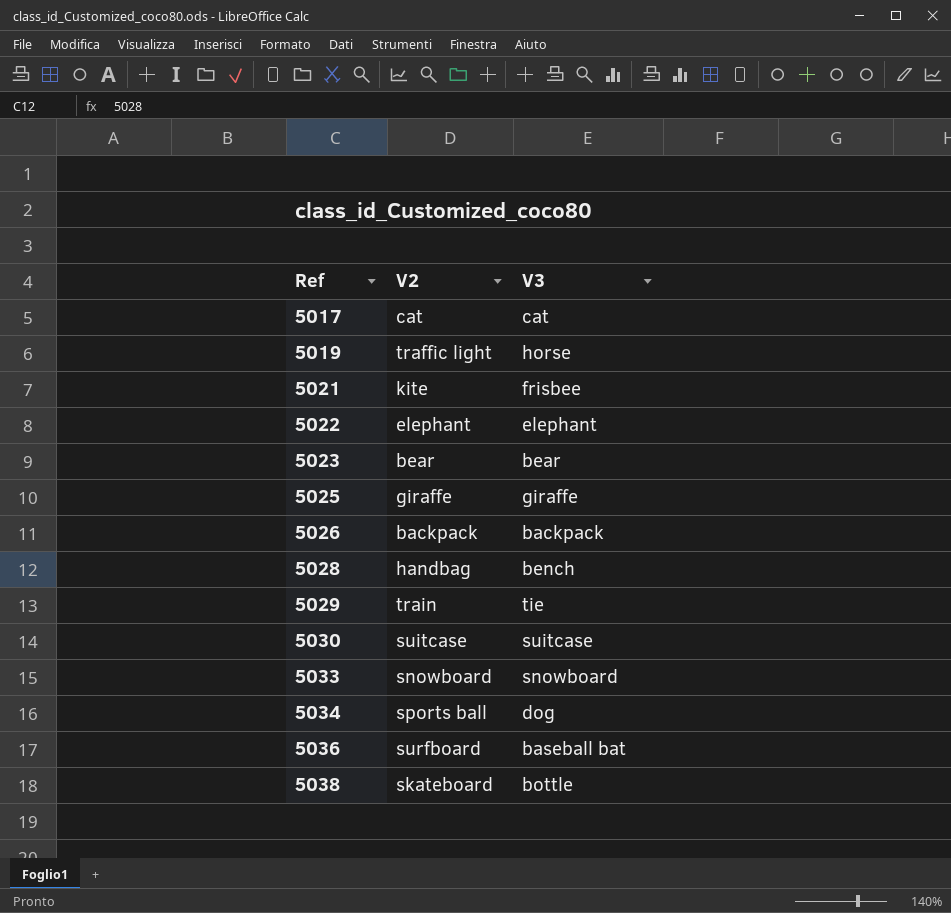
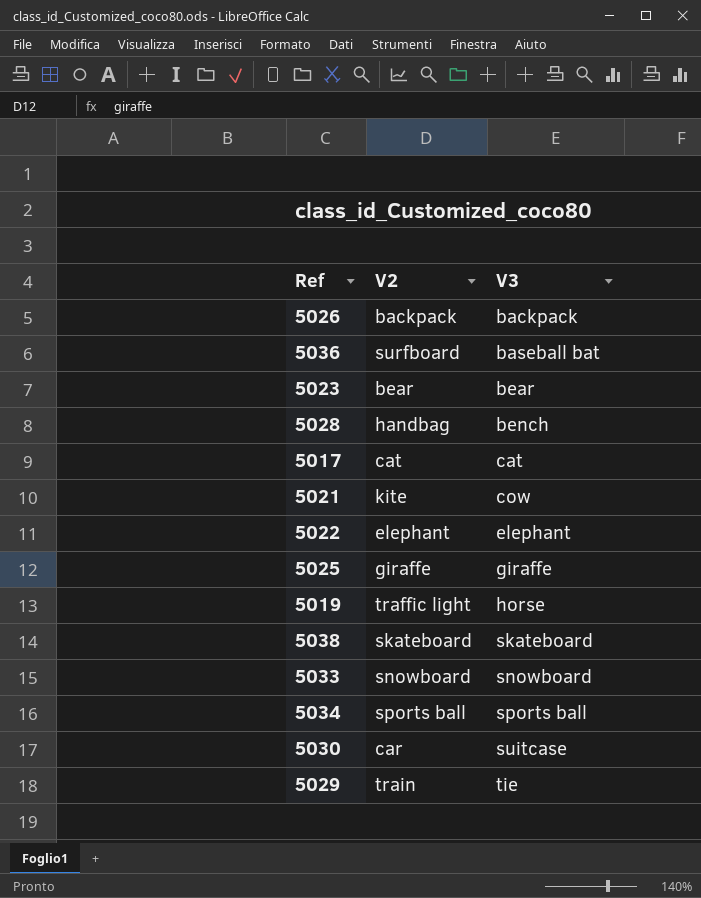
row order: Ref ascending -> V3 ascending
5021 | V3: frisbee -> cow
5038 | V3: bottle -> skateboard
5034 | V3: dog -> sports ball
5030 | V2: suitcase -> car

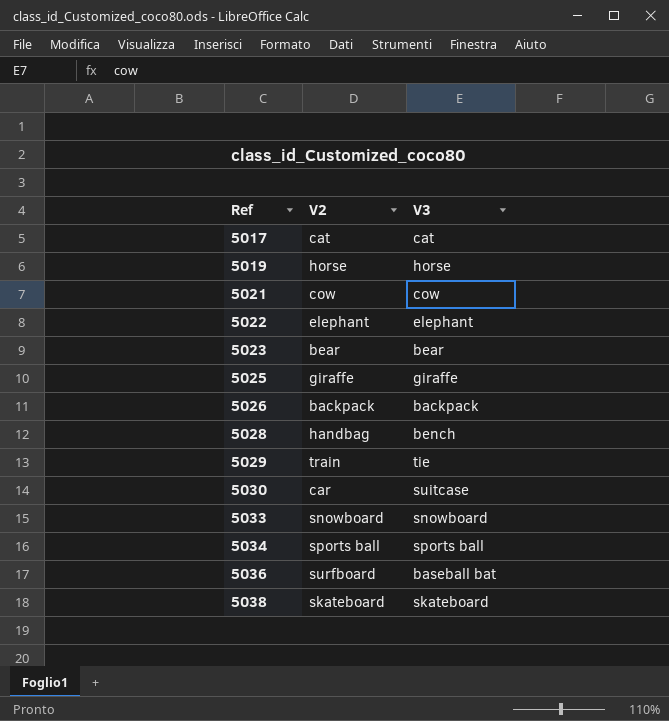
row order: V3 ascending -> Ref ascending
5019 | V2: traffic light -> horse
5021 | V2: kite -> cow

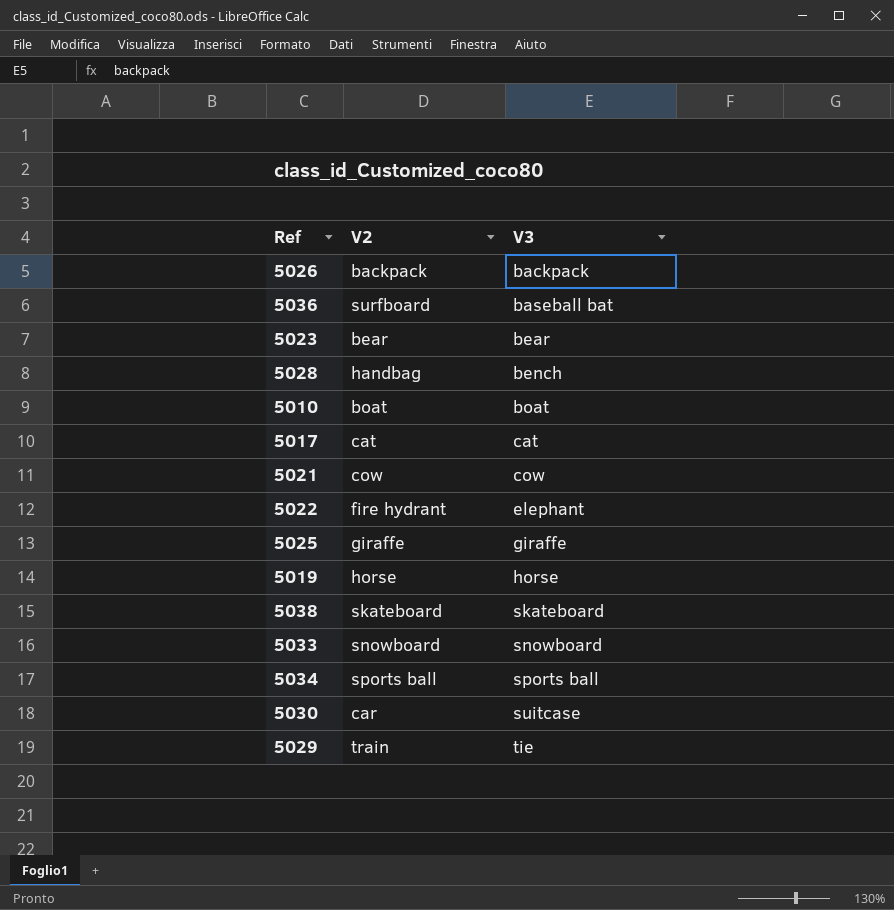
row order: Ref ascending -> V3 ascending
row 5010: none -> boat | boat
5022 | V2: elephant -> fire hydrant

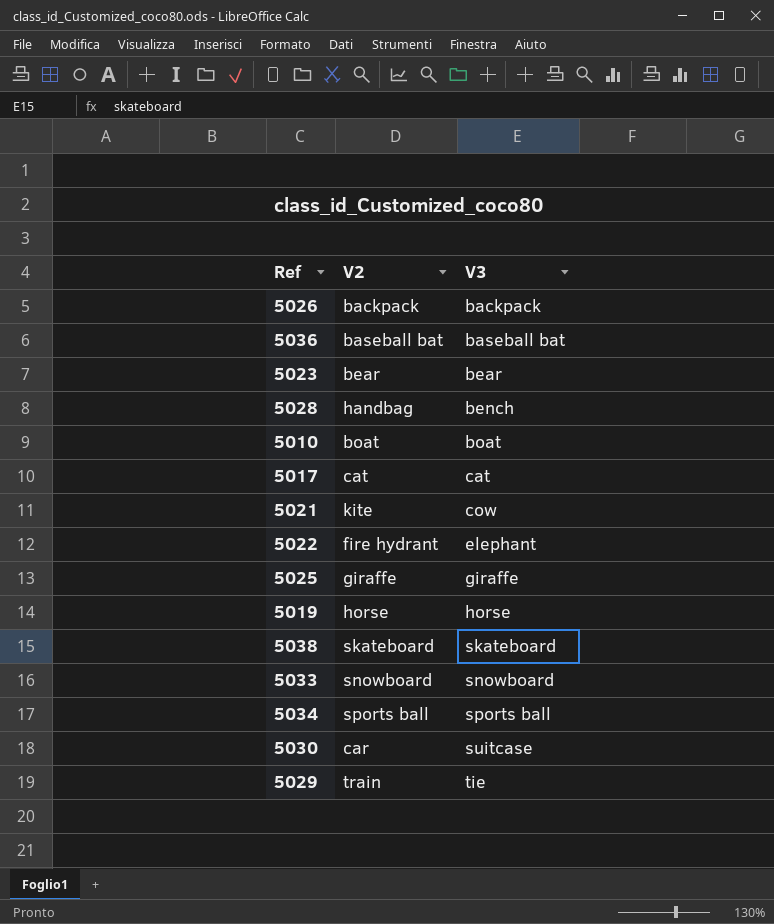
5036 | V2: surfboard -> baseball bat
5021 | V2: cow -> kite

